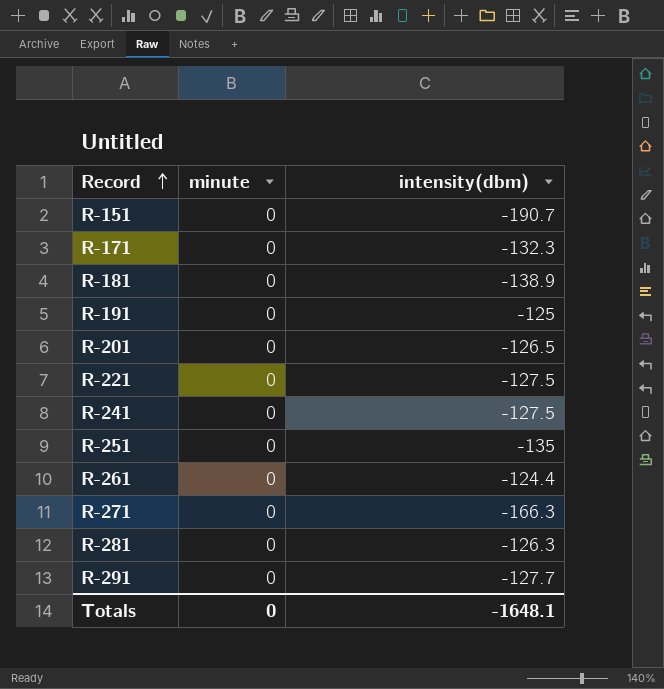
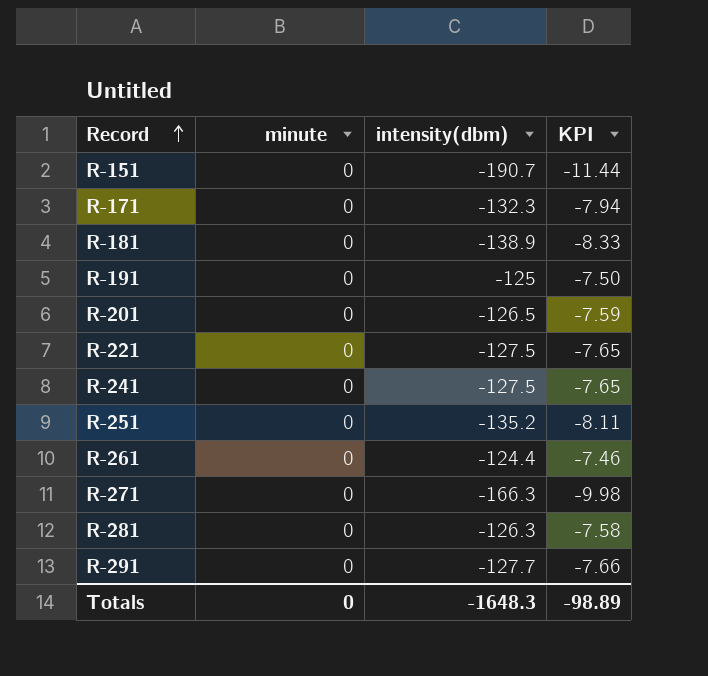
column KPI | formula: none -> [intensity(dbm)] * 0.06
R-251 | intensity(dbm): -135 -> -135.2
Totals | intensity(dbm): -1648.1 -> -1648.3

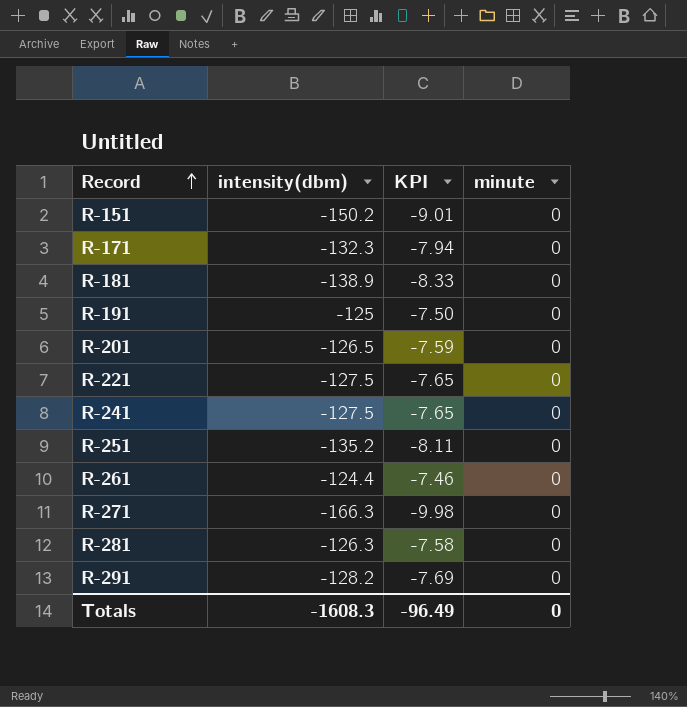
column minute | position: 2 -> 4
R-151 | intensity(dbm): -190.7 -> -150.2
R-151 | KPI: -11.44 -> -9.01
R-291 | intensity(dbm): -127.7 -> -128.2
R-291 | KPI: -7.66 -> -7.69
Totals | intensity(dbm): -1648.3 -> -1608.3
Totals | KPI: -98.89 -> -96.49

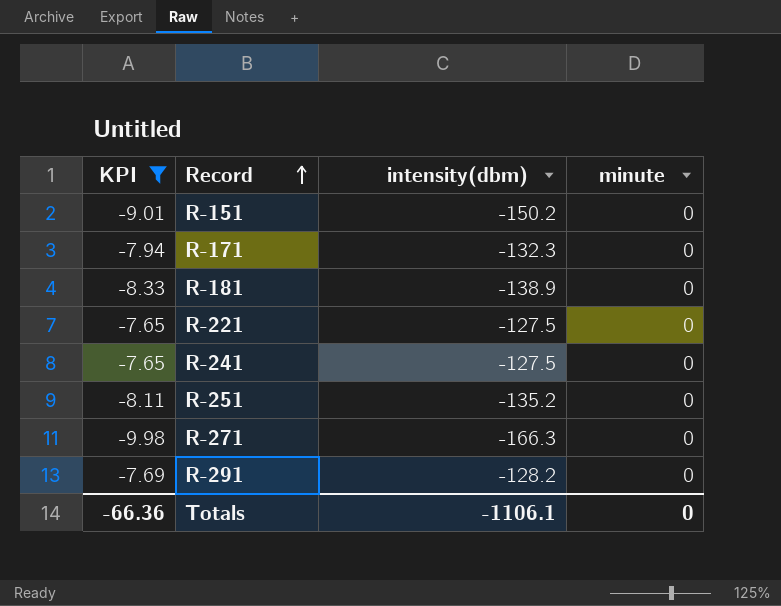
filter: none -> KPI <= -7.65
column KPI | position: 3 -> 1
Totals | KPI: -96.49 -> -66.36
Totals | intensity(dbm): -1608.3 -> -1106.1

